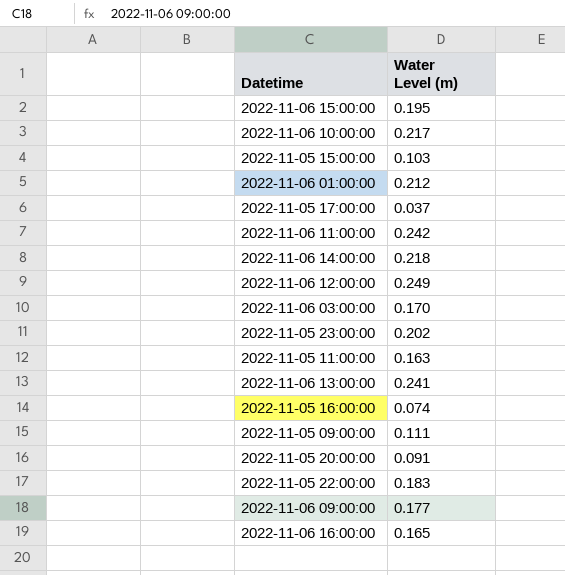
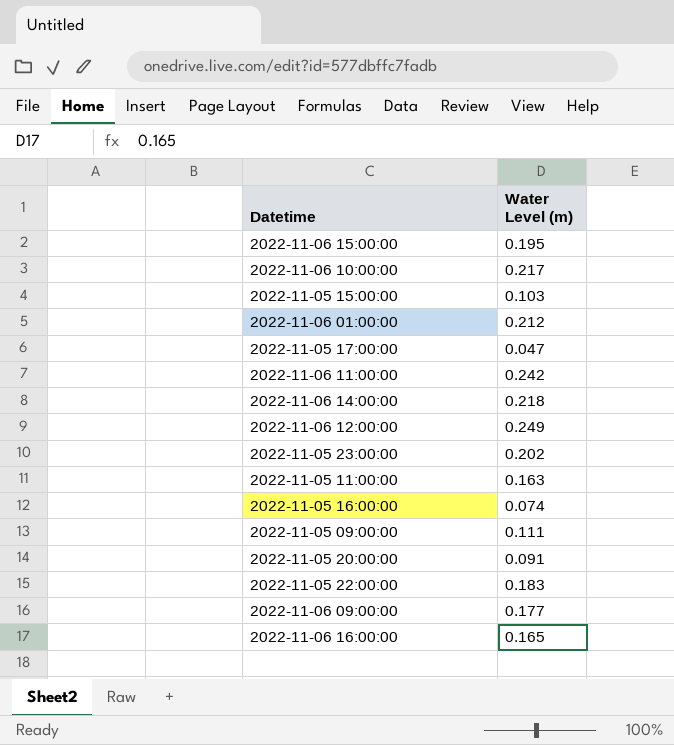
row 2022-11-06 03:00:00: 0.170 -> none
row 2022-11-06 13:00:00: 0.241 -> none
2022-11-05 17:00:00 | Water Level (m): 0.037 -> 0.047

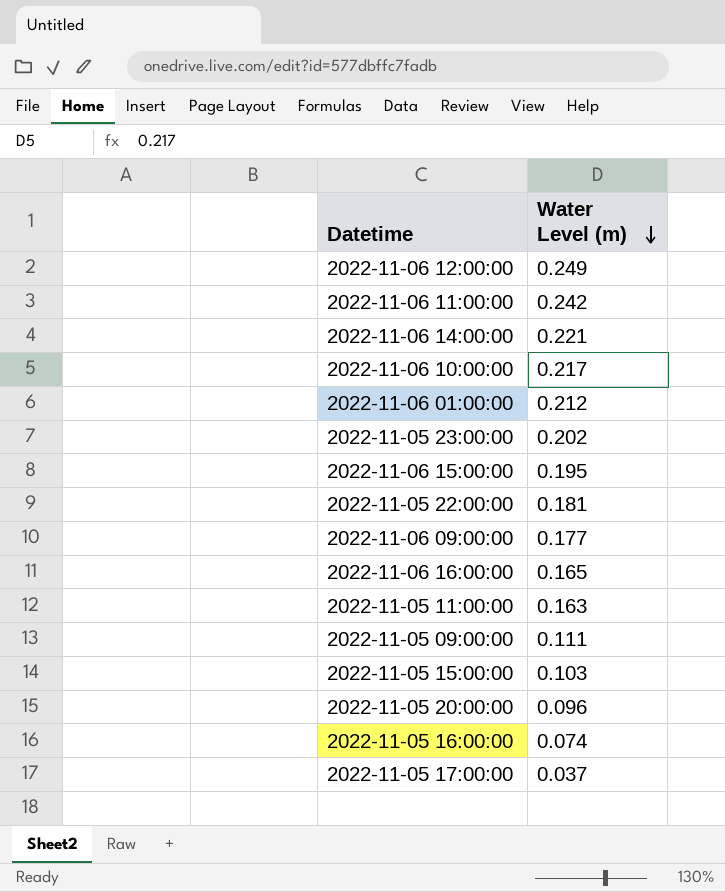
row order: none -> Water Level (m) descending
2022-11-06 14:00:00 | Water Level (m): 0.218 -> 0.221
2022-11-05 22:00:00 | Water Level (m): 0.183 -> 0.181
2022-11-05 20:00:00 | Water Level (m): 0.091 -> 0.096
2022-11-05 17:00:00 | Water Level (m): 0.047 -> 0.037

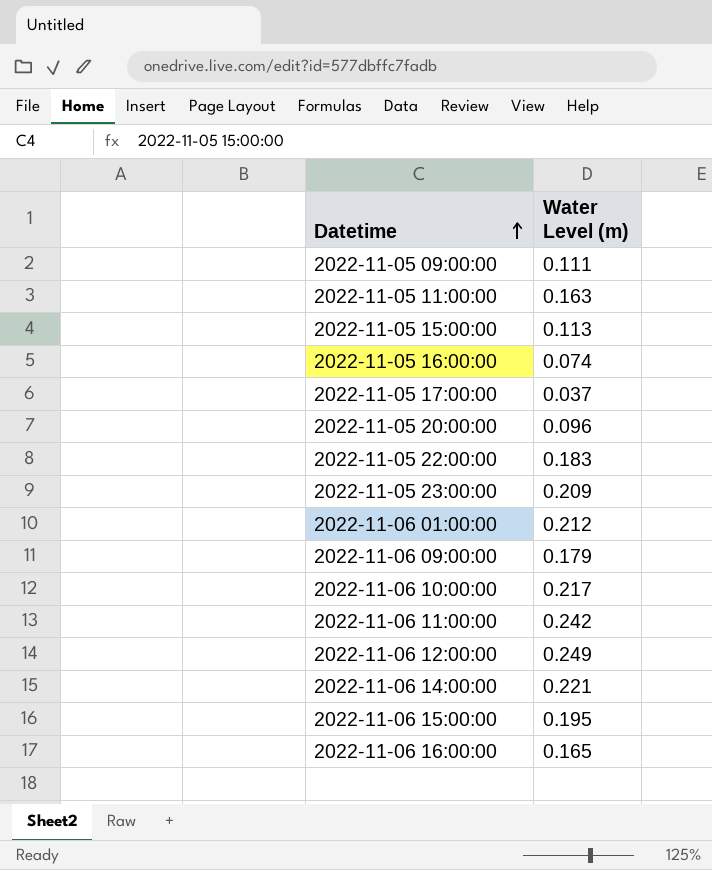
row order: Water Level (m) descending -> Datetime ascending
2022-11-05 15:00:00 | Water Level (m): 0.103 -> 0.113
2022-11-05 22:00:00 | Water Level (m): 0.181 -> 0.183
2022-11-05 23:00:00 | Water Level (m): 0.202 -> 0.209
2022-11-06 09:00:00 | Water Level (m): 0.177 -> 0.179

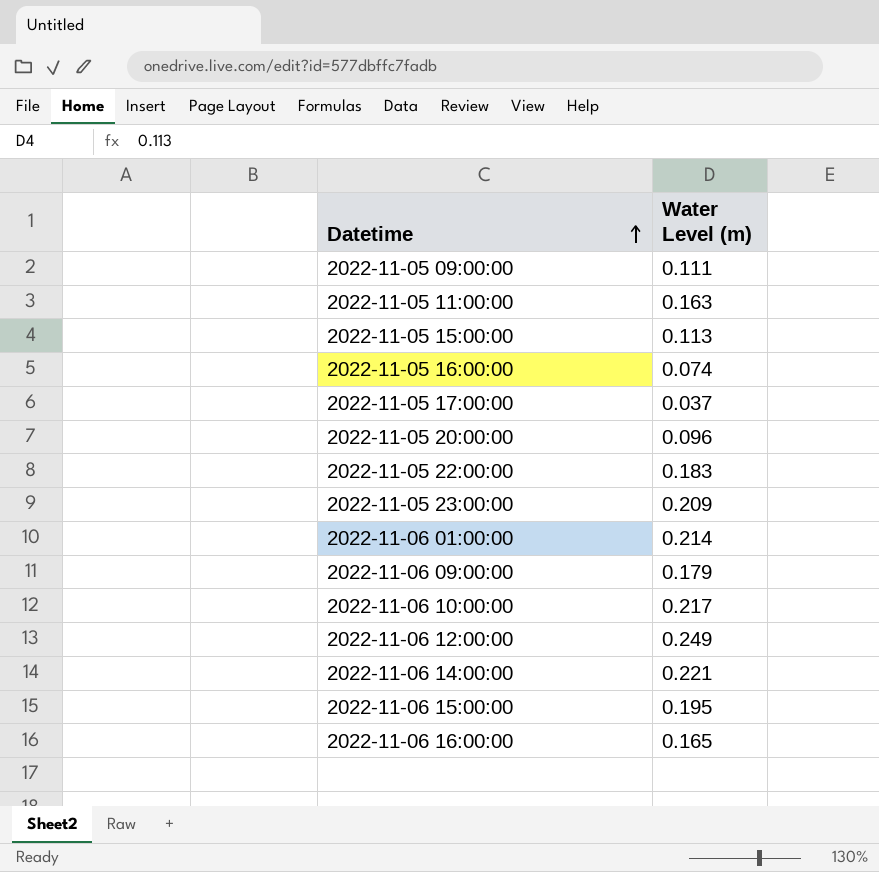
row 2022-11-06 11:00:00: 0.242 -> none
2022-11-06 01:00:00 | Water Level (m): 0.212 -> 0.214

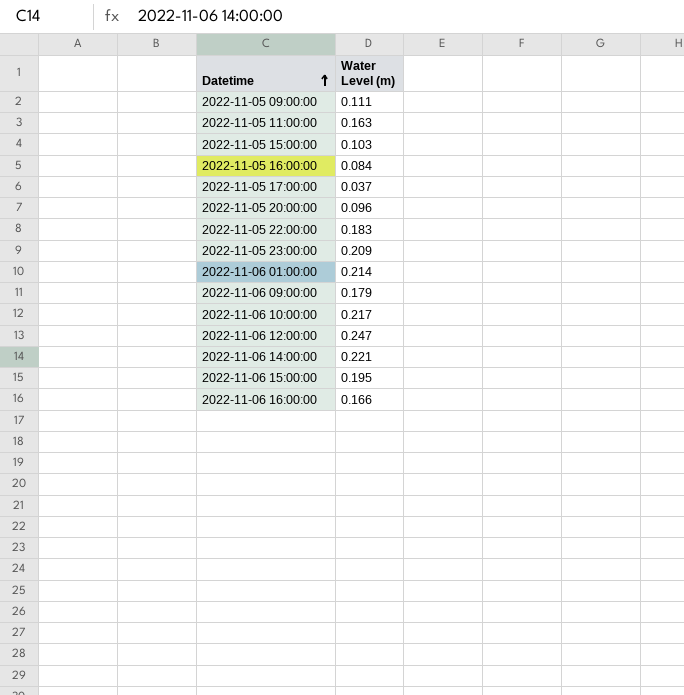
2022-11-05 15:00:00 | Water Level (m): 0.113 -> 0.103
2022-11-05 16:00:00 | Water Level (m): 0.074 -> 0.084
2022-11-06 12:00:00 | Water Level (m): 0.249 -> 0.247
2022-11-06 16:00:00 | Water Level (m): 0.165 -> 0.166

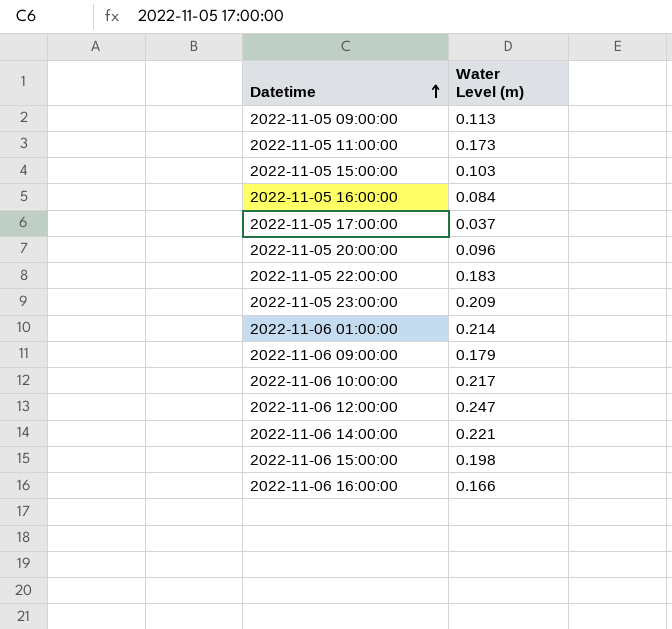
2022-11-05 09:00:00 | Water Level (m): 0.111 -> 0.113
2022-11-05 11:00:00 | Water Level (m): 0.163 -> 0.173
2022-11-06 15:00:00 | Water Level (m): 0.195 -> 0.198

